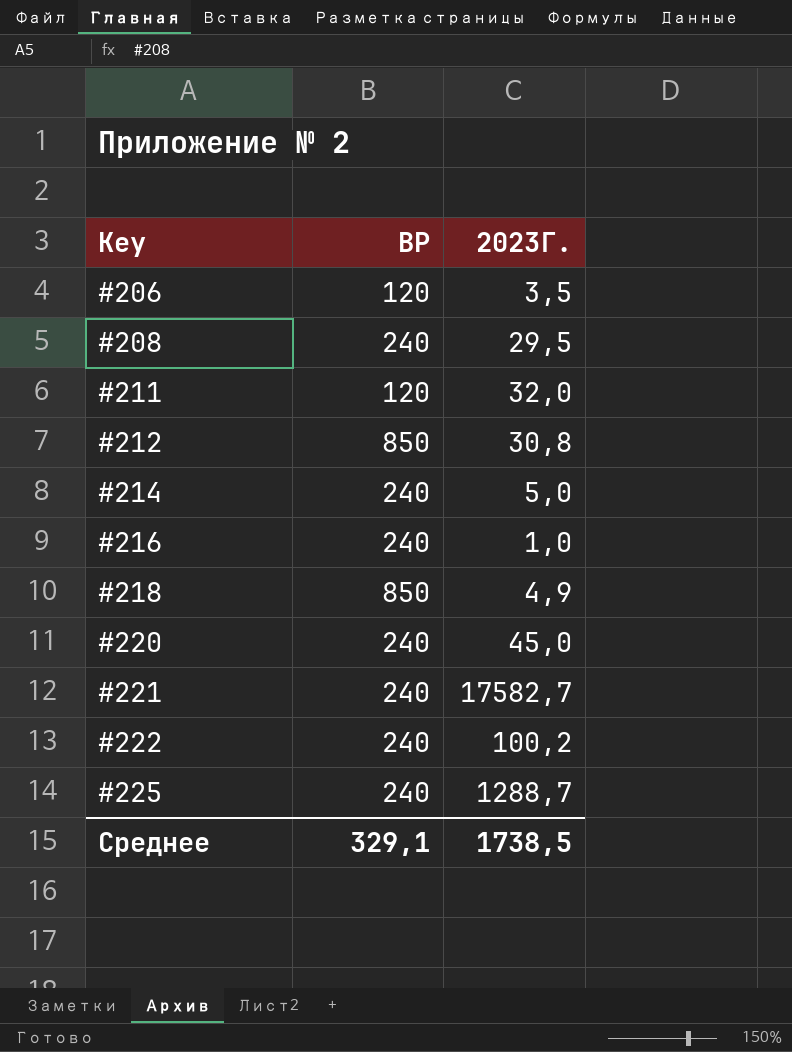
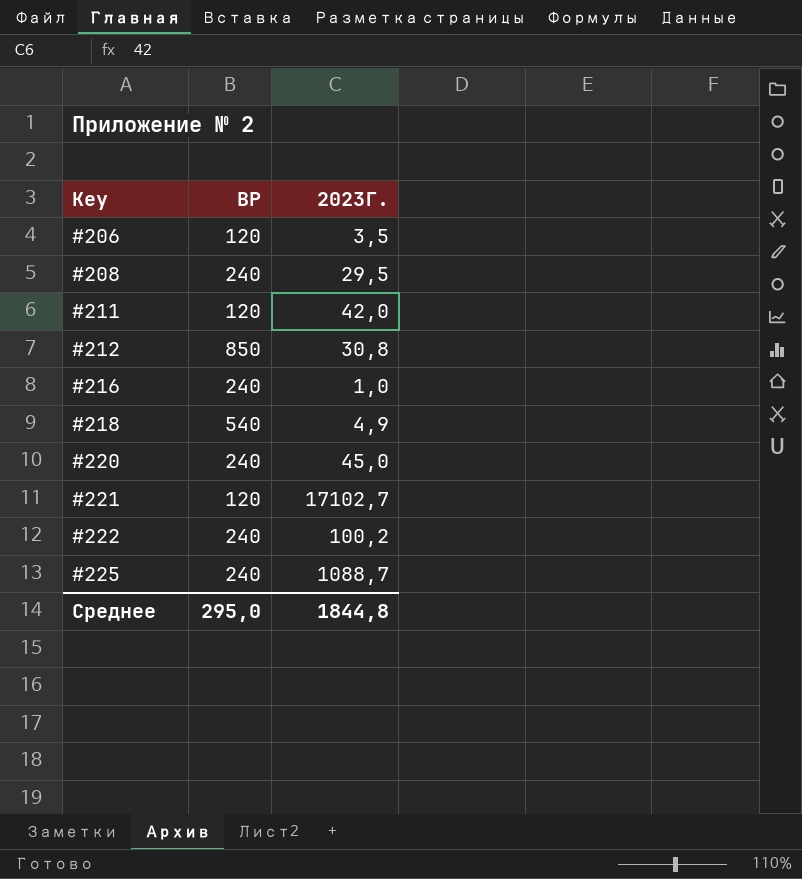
row #214: 240 | 5,0 -> none
#211 | 2023Г.: 32,0 -> 42,0
#218 | ВР: 850 -> 540
#221 | ВР: 240 -> 120
#221 | 2023Г.: 17582,7 -> 17102,7
#225 | 2023Г.: 1288,7 -> 1088,7
Среднее | ВР: 329,1 -> 295,0
Среднее | 2023Г.: 1738,5 -> 1844,8

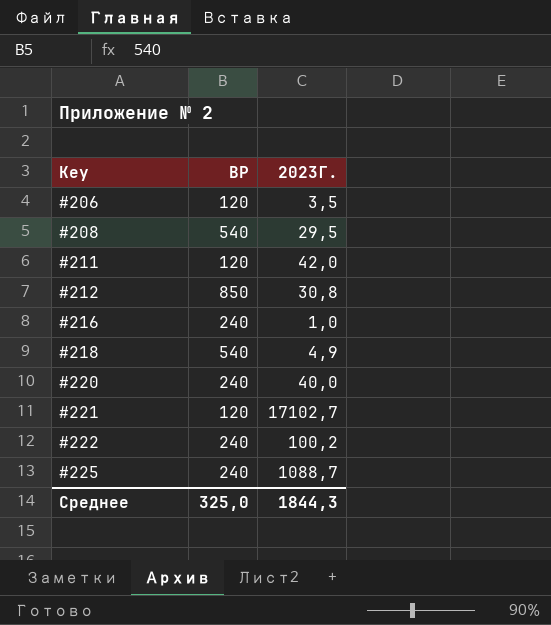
#208 | ВР: 240 -> 540
#220 | 2023Г.: 45,0 -> 40,0
Среднее | ВР: 295,0 -> 325,0
Среднее | 2023Г.: 1844,8 -> 1844,3

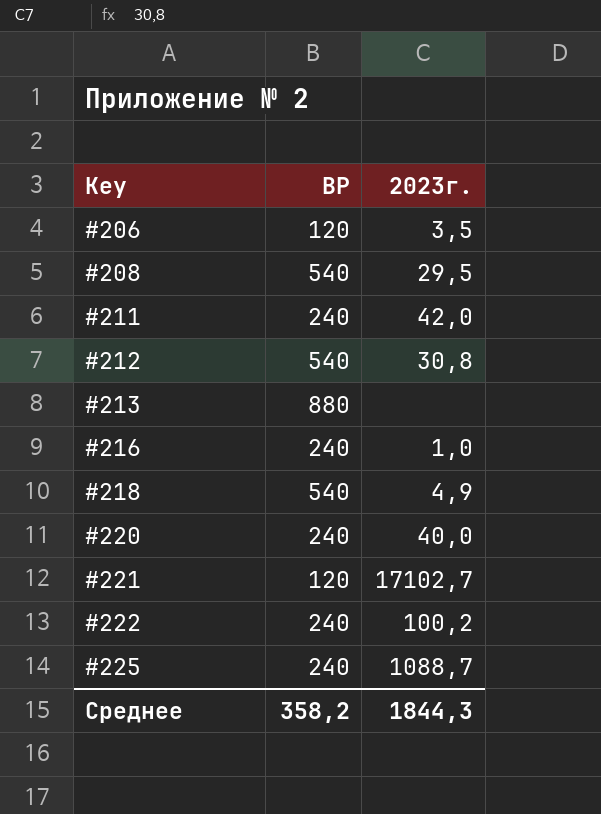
column name: 2023Г. -> 2023г.
#211 | ВР: 120 -> 240
#212 | ВР: 850 -> 540
row #213: none -> 880 | none
Среднее | ВР: 325,0 -> 358,2

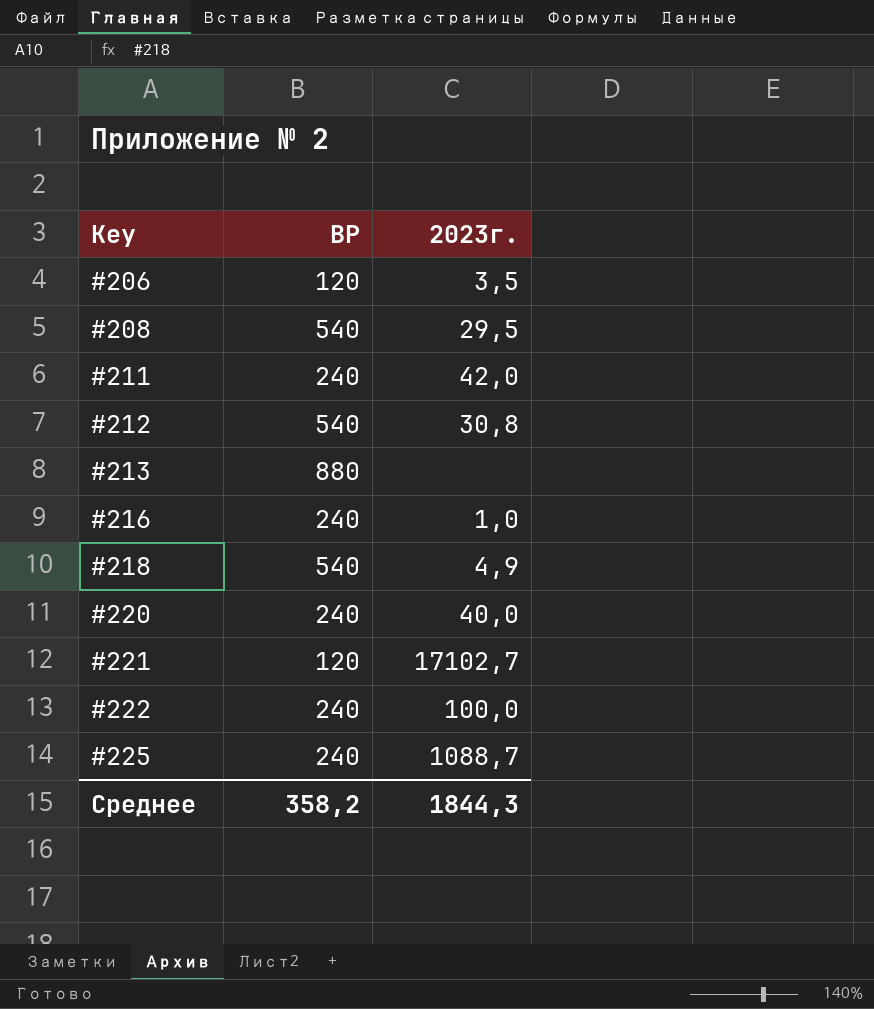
#222 | 2023г.: 100,2 -> 100,0

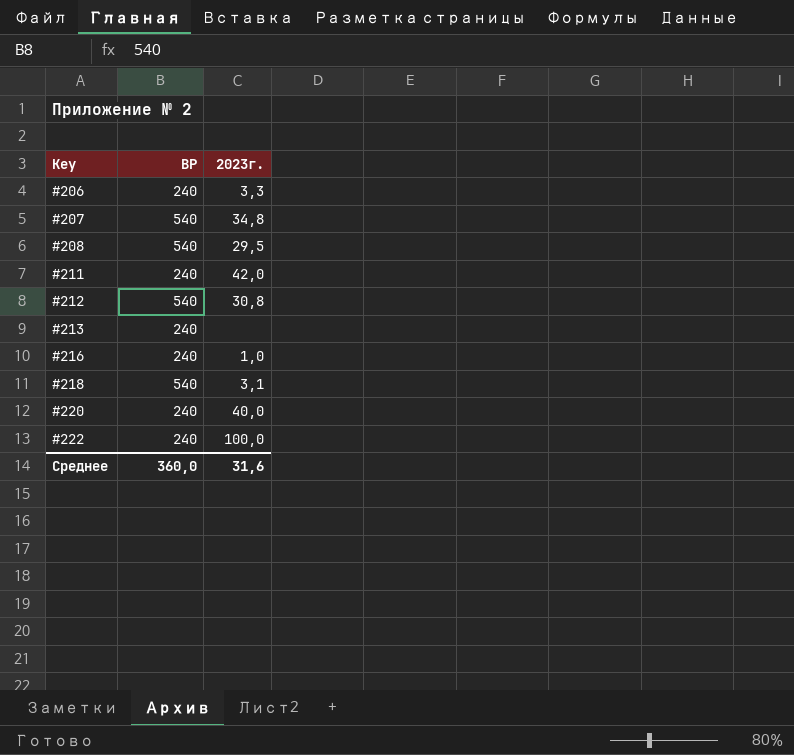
row #221: 120 | 17102,7 -> none
row #225: 240 | 1088,7 -> none
#206 | ВР: 120 -> 240
#206 | 2023г.: 3,5 -> 3,3
row #207: none -> 540 | 34,8
#213 | ВР: 880 -> 240
#218 | 2023г.: 4,9 -> 3,1
Среднее | ВР: 358,2 -> 360,0
Среднее | 2023г.: 1844,3 -> 31,6

